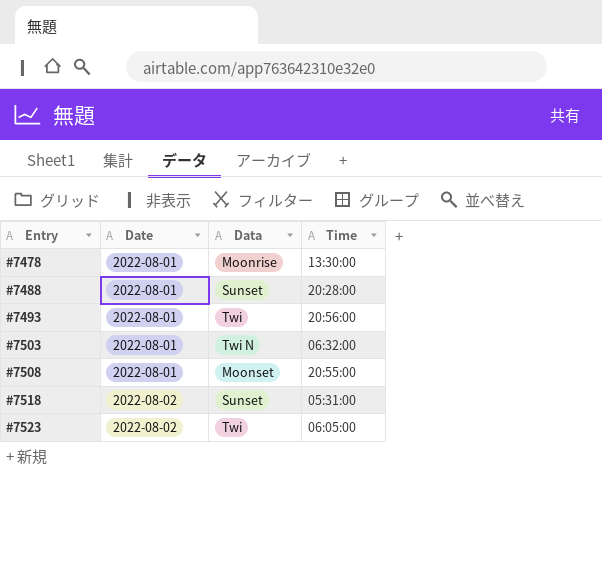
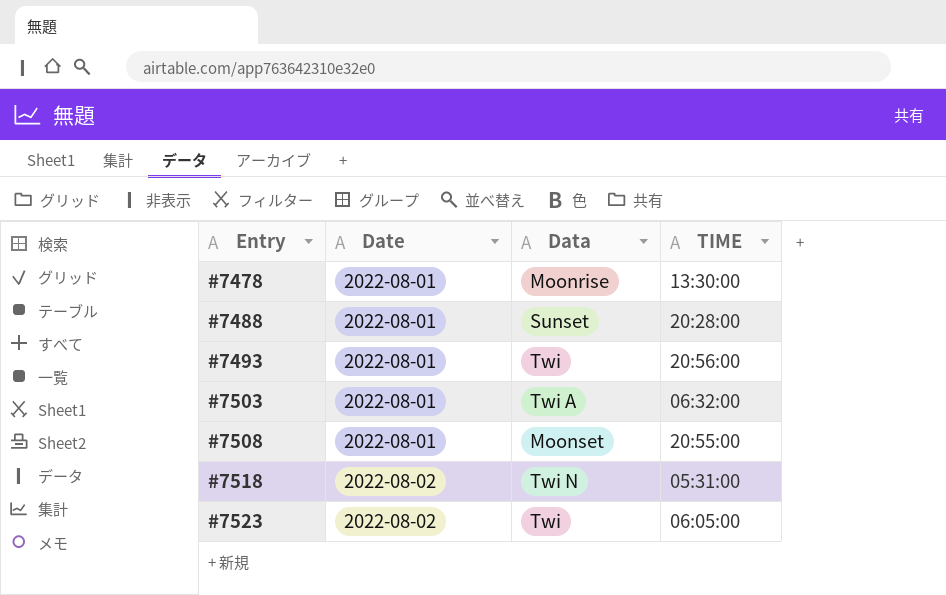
column name: Time -> TIME
#7503 | Data: Twi N -> Twi A
#7518 | Data: Sunset -> Twi N

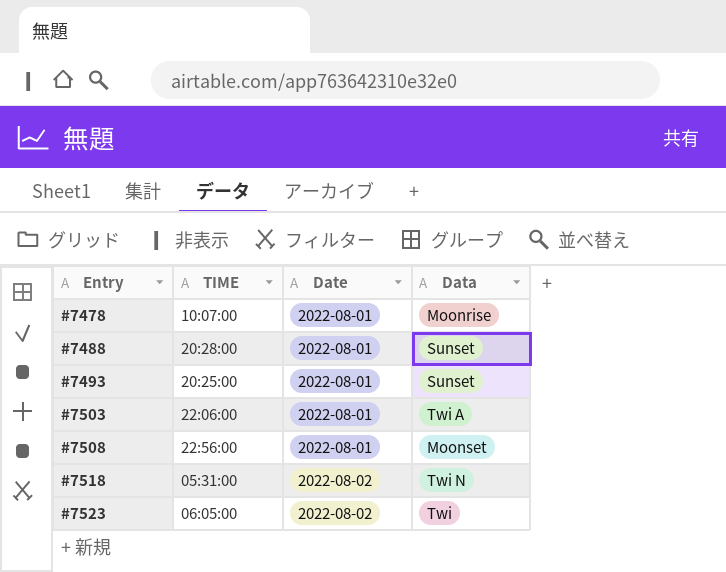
column TIME | position: 4 -> 2
#7478 | TIME: 13:30:00 -> 10:07:00
#7493 | TIME: 20:56:00 -> 20:25:00
#7493 | Data: Twi -> Sunset
#7503 | TIME: 06:32:00 -> 22:06:00
#7508 | TIME: 20:55:00 -> 22:56:00

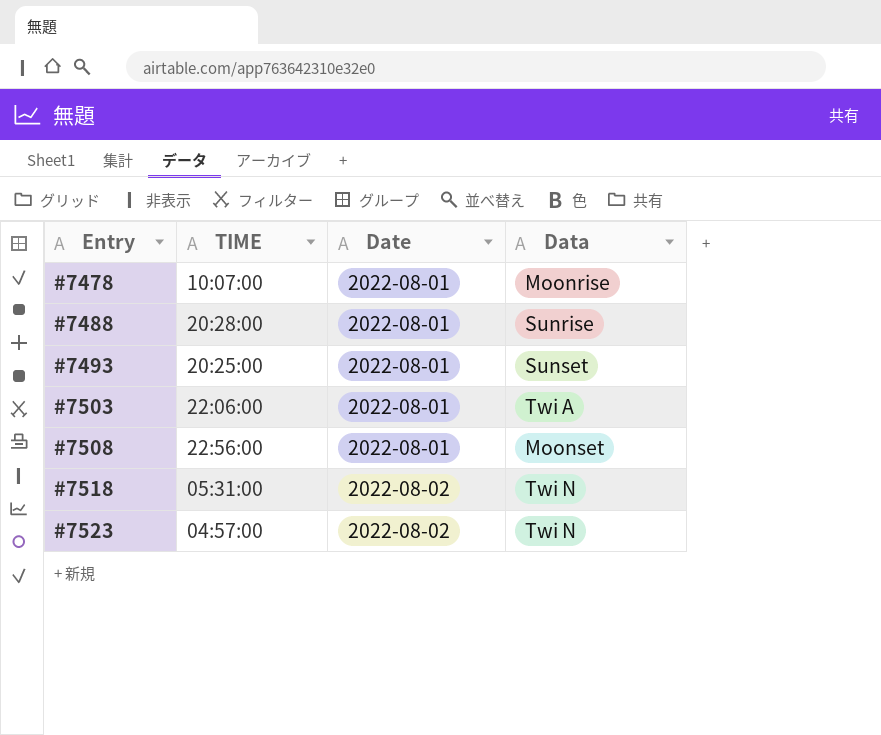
#7488 | Data: Sunset -> Sunrise
#7523 | TIME: 06:05:00 -> 04:57:00
#7523 | Data: Twi -> Twi N

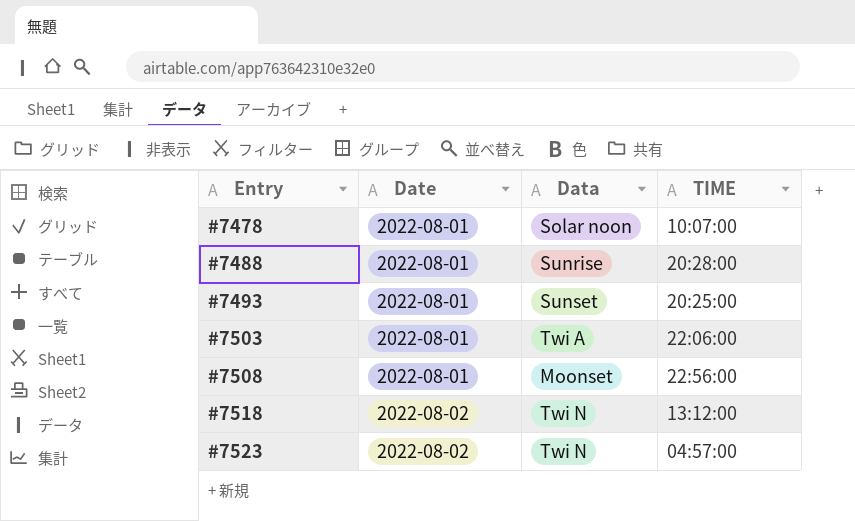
column TIME | position: 2 -> 4
#7478 | Data: Moonrise -> Solar noon
#7518 | TIME: 05:31:00 -> 13:12:00

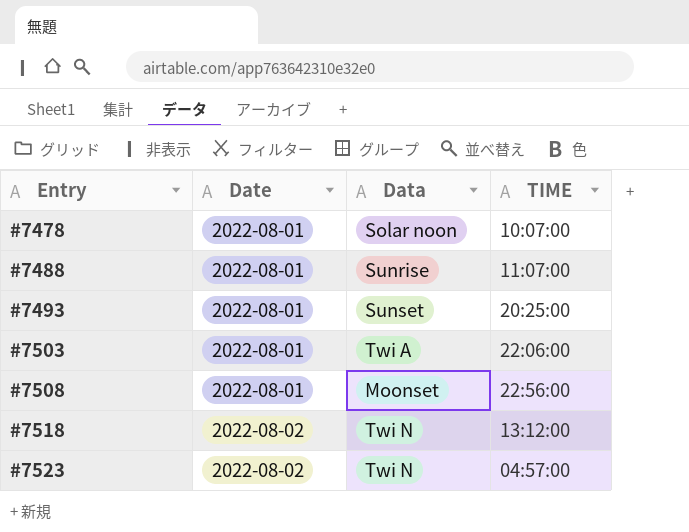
#7488 | TIME: 20:28:00 -> 11:07:00

